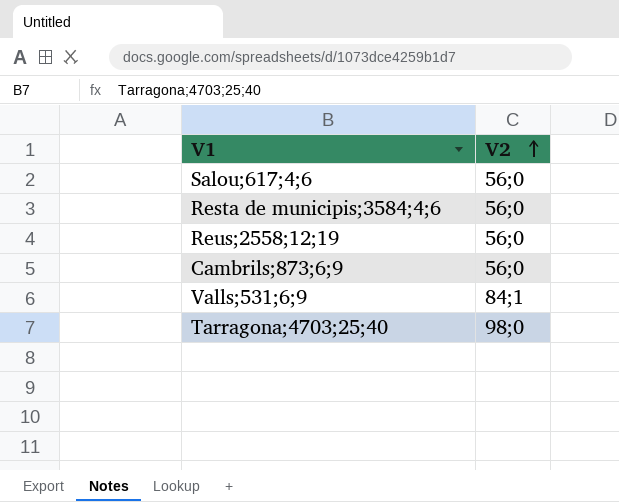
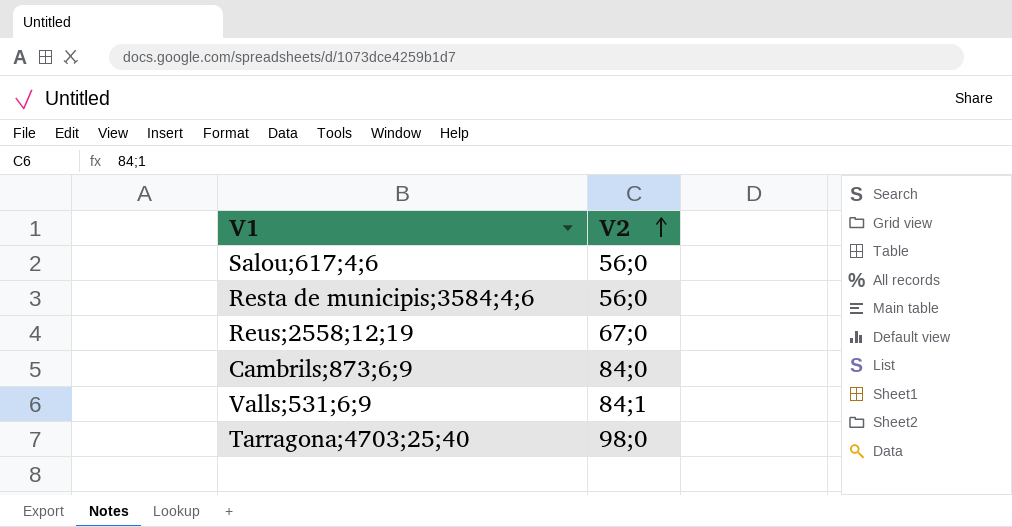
Reus;2558;12;19 | V2: 56;0 -> 67;0
Cambrils;873;6;9 | V2: 56;0 -> 84;0

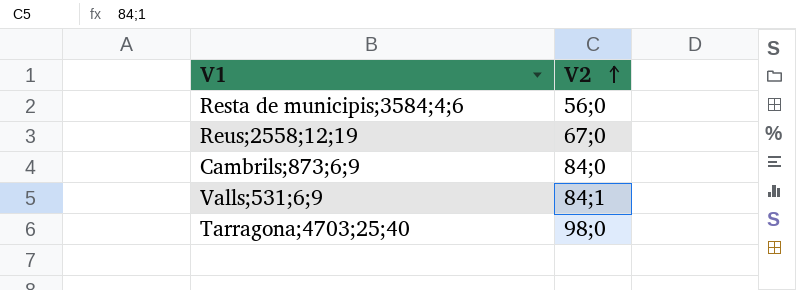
row Salou;617;4;6: 56;0 -> none

